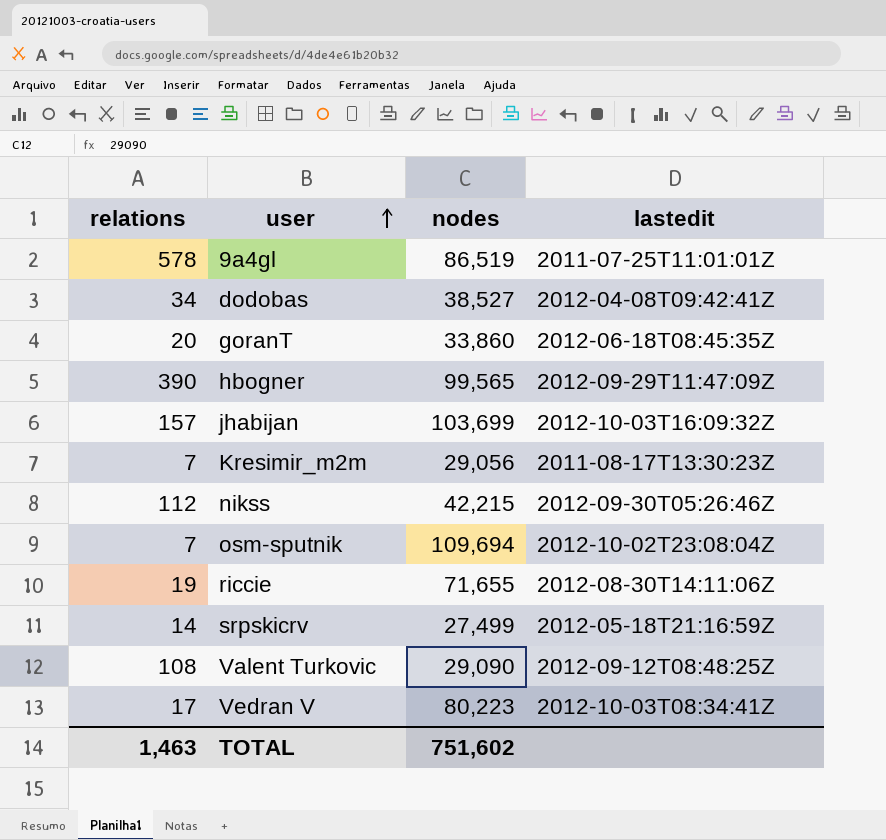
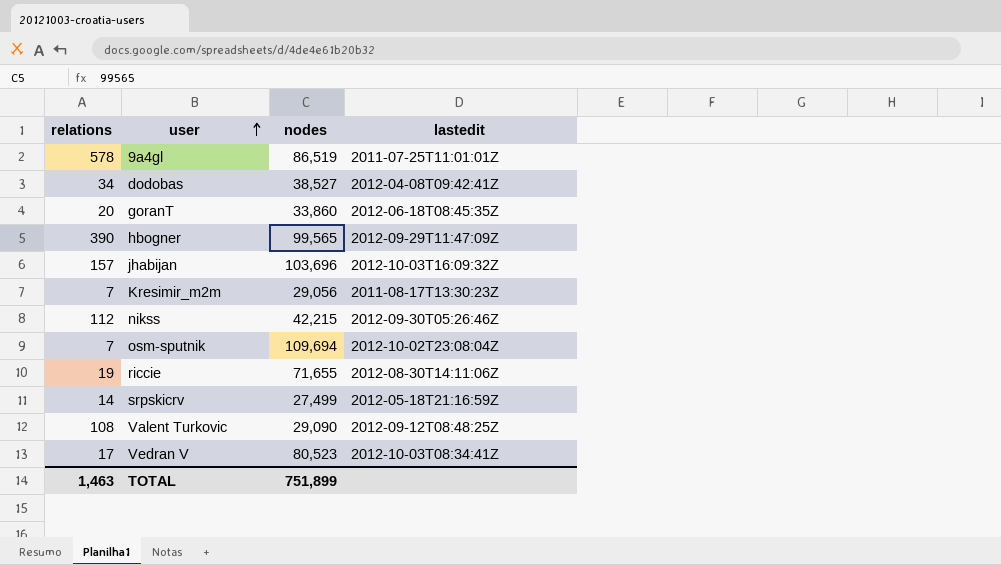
jhabijan | nodes: 103,699 -> 103,696
Vedran V | nodes: 80,223 -> 80,523
TOTAL | nodes: 751,602 -> 751,899

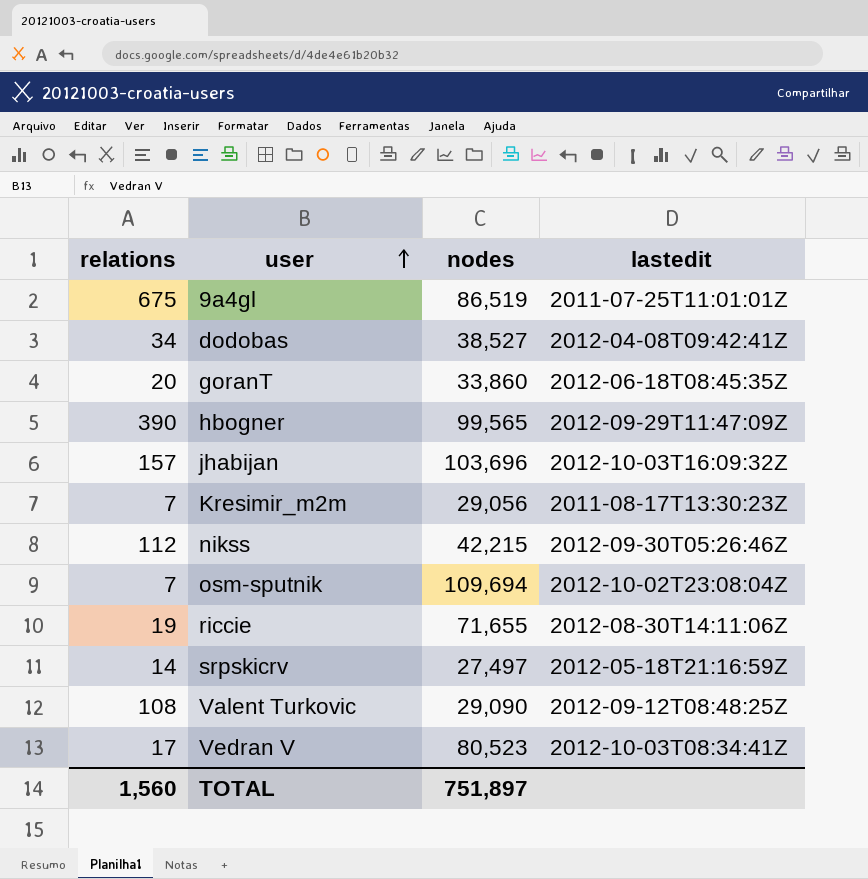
9a4gl | relations: 578 -> 675
srpskicrv | nodes: 27,499 -> 27,497
TOTAL | relations: 1,463 -> 1,560
TOTAL | nodes: 751,899 -> 751,897

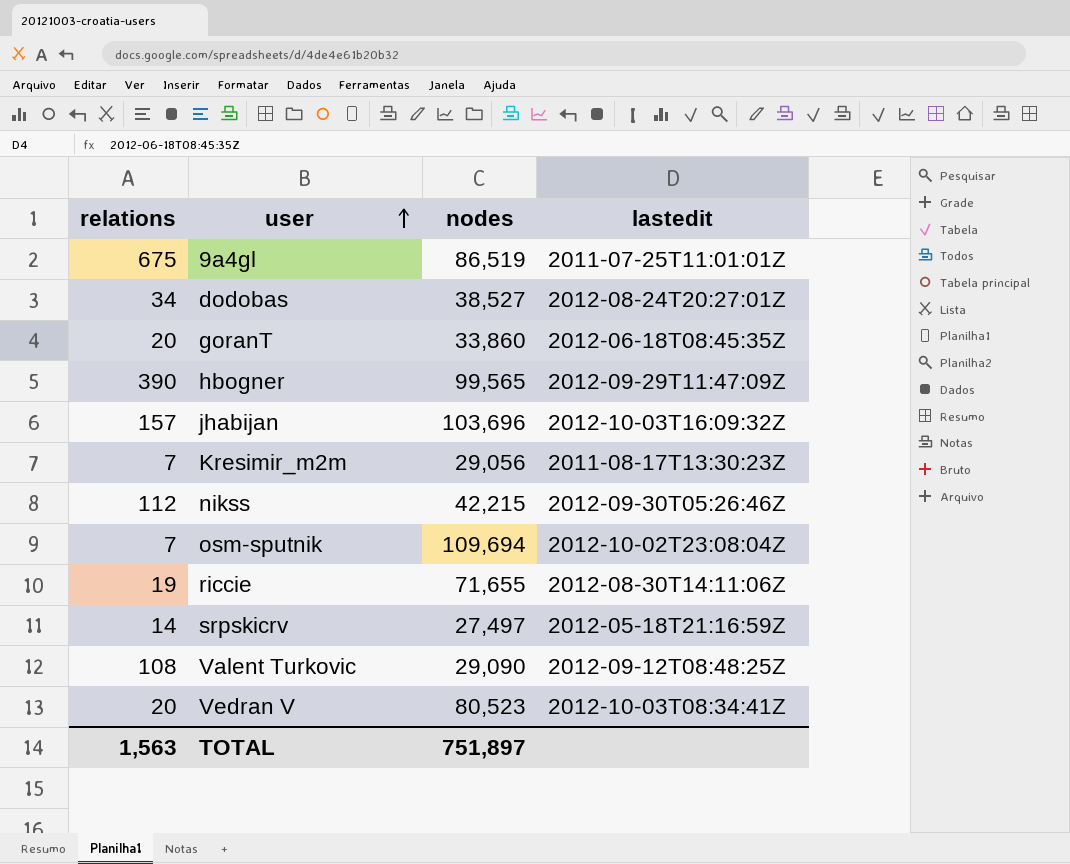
dodobas | lastedit: 2012-04-08T09:42:41Z -> 2012-08-24T20:27:01Z
Vedran V | relations: 17 -> 20
TOTAL | relations: 1,560 -> 1,563

